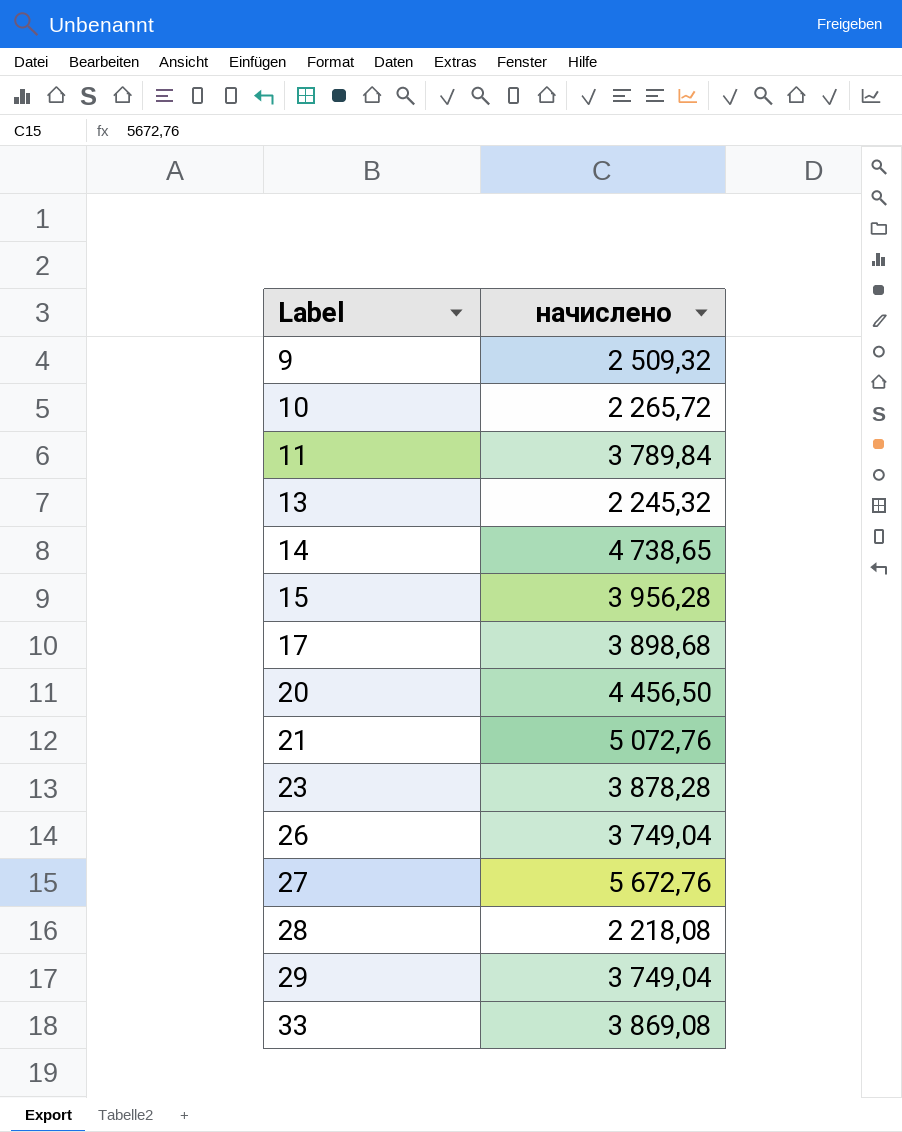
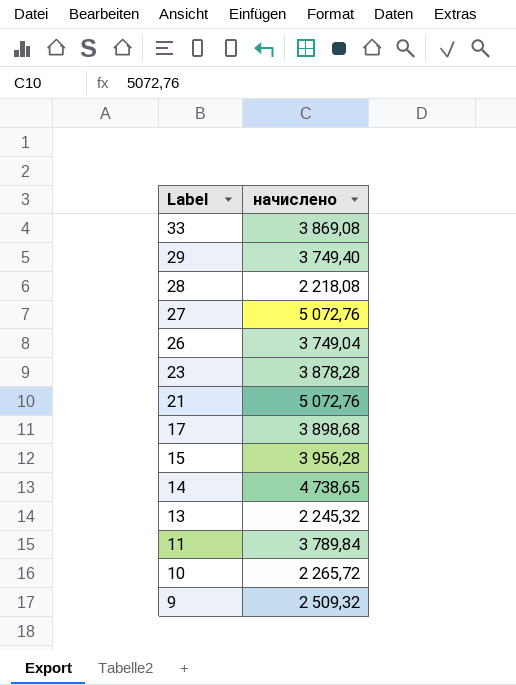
row order: Label ascending -> Label descending
row 20: 4 456,50 -> none
29 | начислено: 3 749,04 -> 3 749,40
27 | начислено: 5 672,76 -> 5 072,76

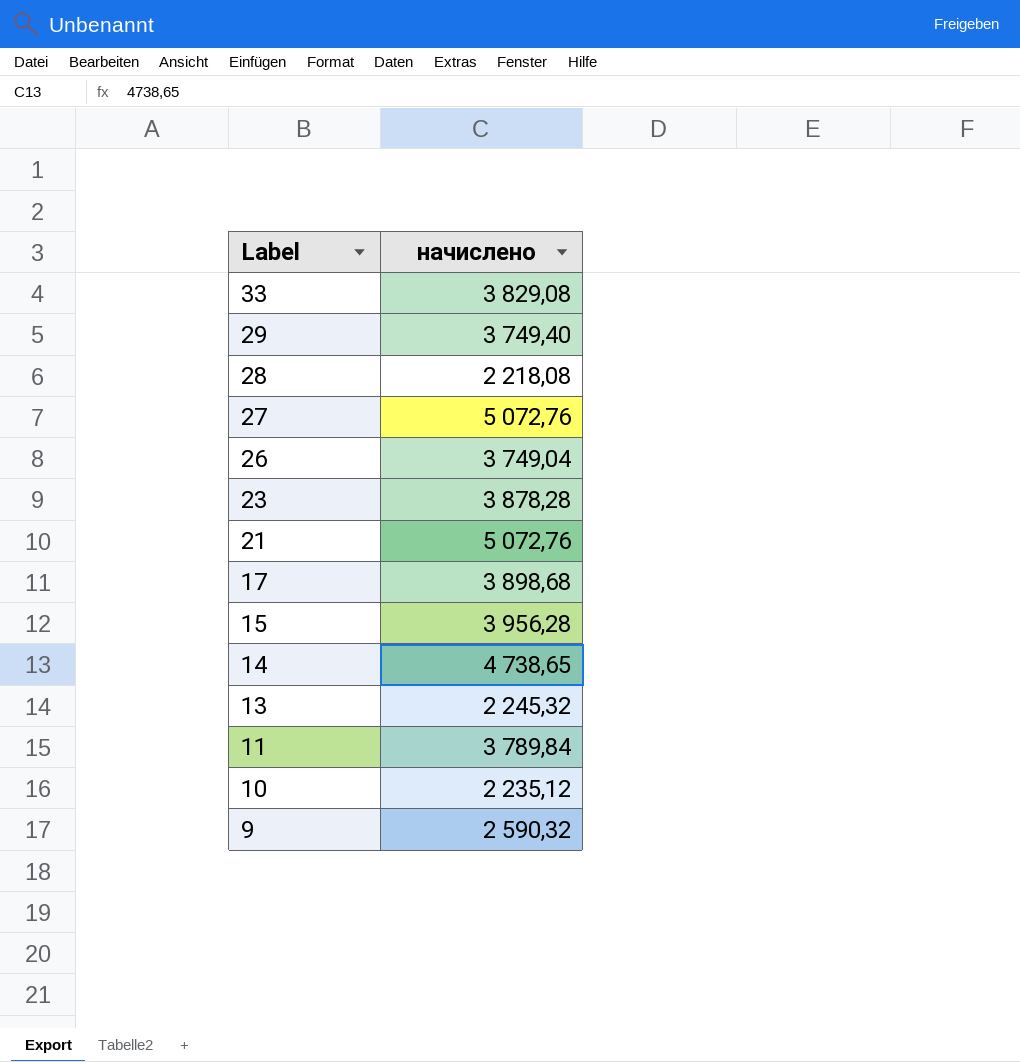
33 | начислено: 3 869,08 -> 3 829,08
10 | начислено: 2 265,72 -> 2 235,12
9 | начислено: 2 509,32 -> 2 590,32

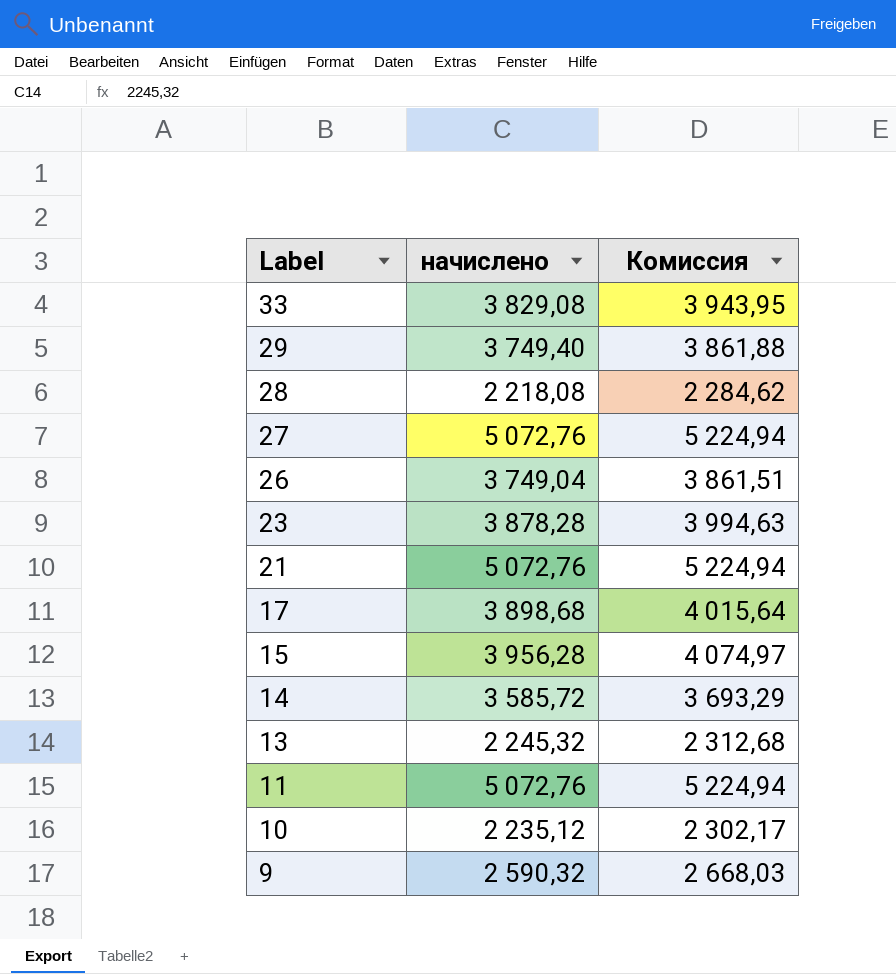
column Комиссия | formula: none -> [начислено] * 1,03
14 | начислено: 4 738,65 -> 3 585,72
11 | начислено: 3 789,84 -> 5 072,76

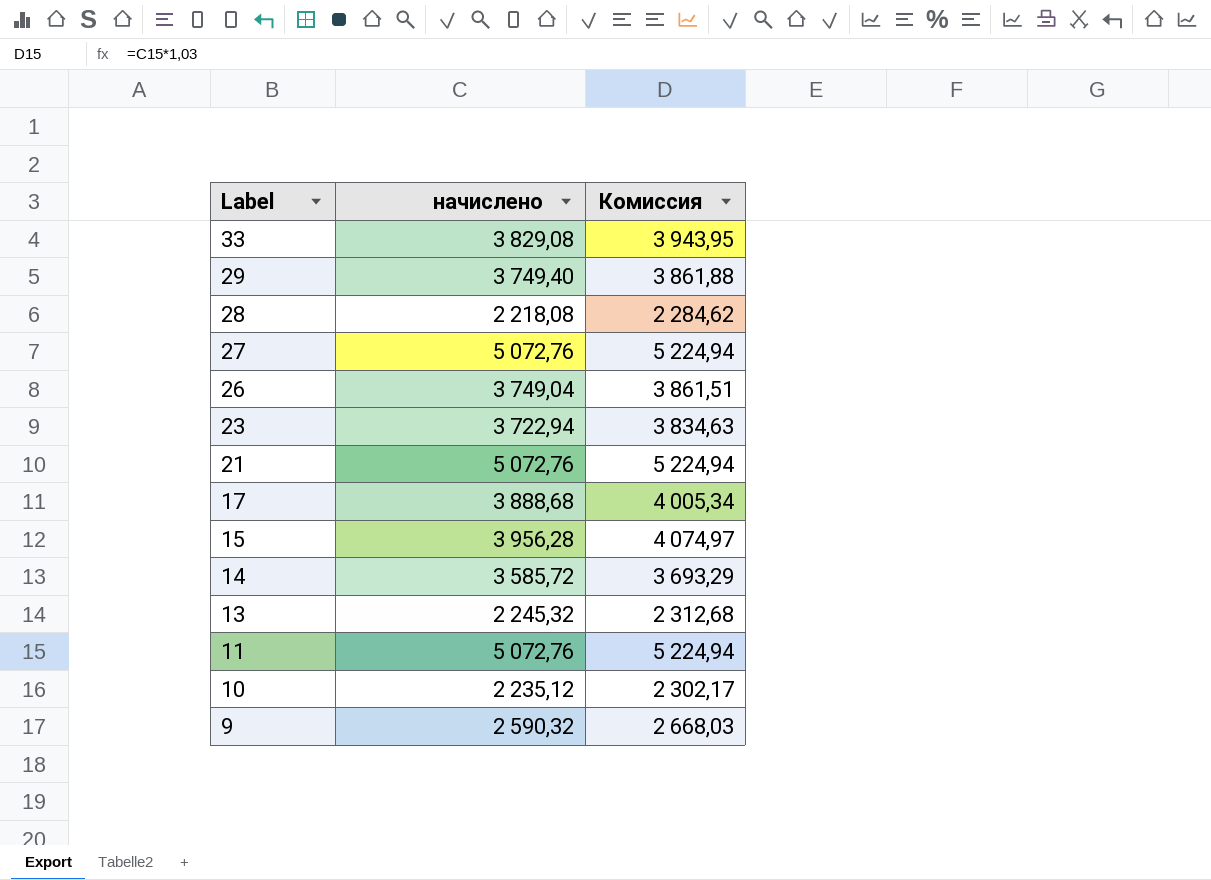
23 | начислено: 3 878,28 -> 3 722,94
23 | Комиссия: 3 994,63 -> 3 834,63
17 | начислено: 3 898,68 -> 3 888,68
17 | Комиссия: 4 015,64 -> 4 005,34

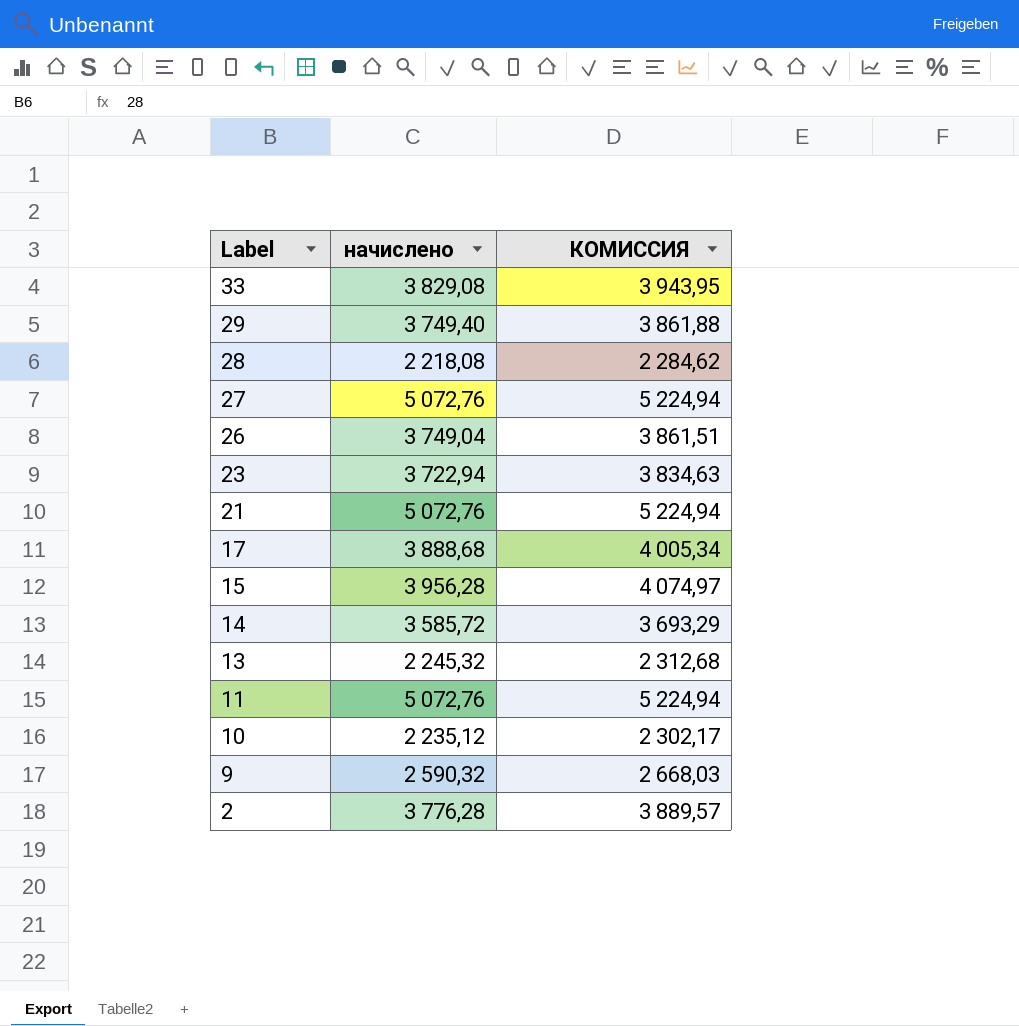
column name: Комиссия -> КОМИССИЯ
row 2: none -> 3 776,28 | 3 889,57

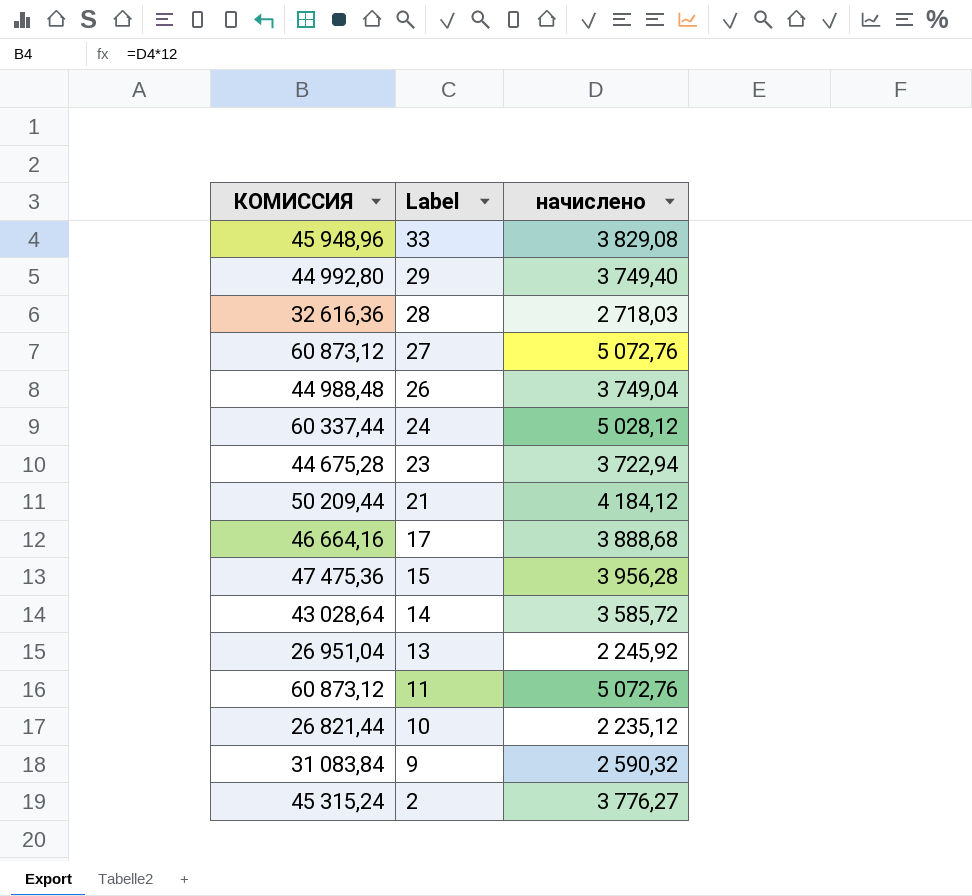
column КОМИССИЯ | formula: [начислено] * 1,03 -> [начислено] * 12
column КОМИССИЯ | position: 3 -> 1
28 | начислено: 2 218,08 -> 2 718,03
row 24: none -> 60 337,44 | 5 028,12
21 | начислено: 5 072,76 -> 4 184,12
13 | начислено: 2 245,32 -> 2 245,92
2 | начислено: 3 776,28 -> 3 776,27

